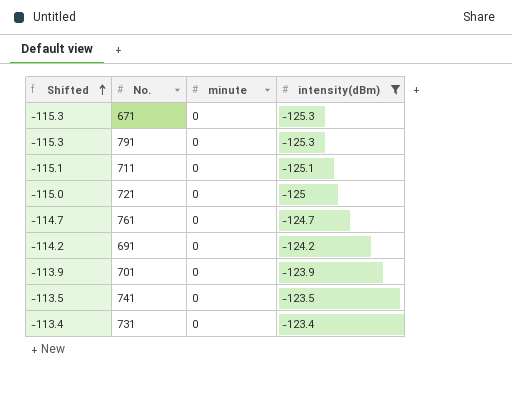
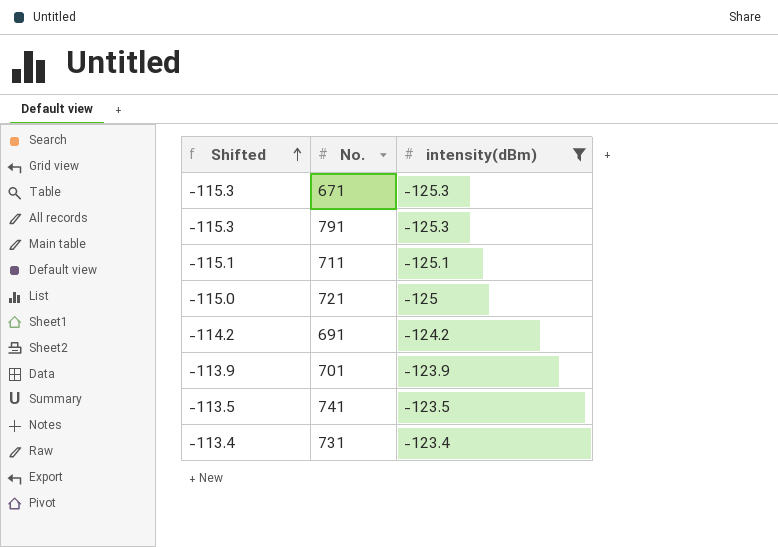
column minute | position: 3 -> none
row 761: -114.7 | 0 | -124.7 -> none

